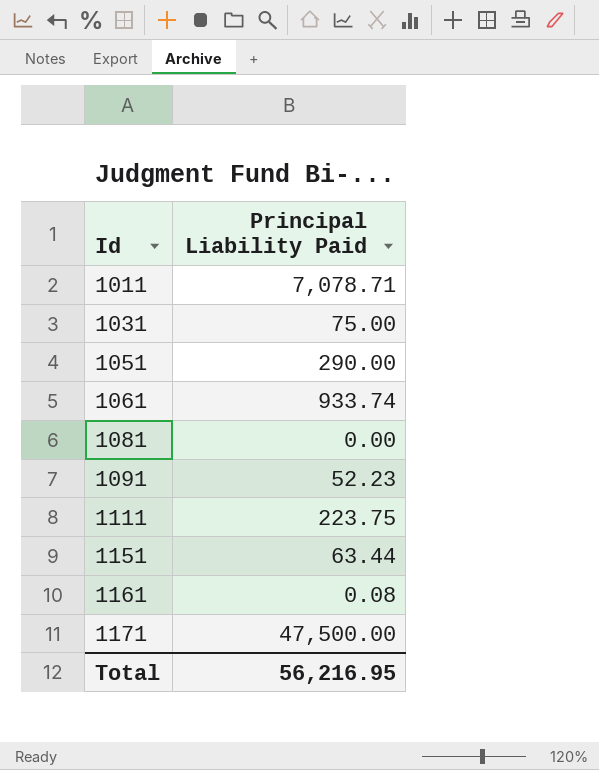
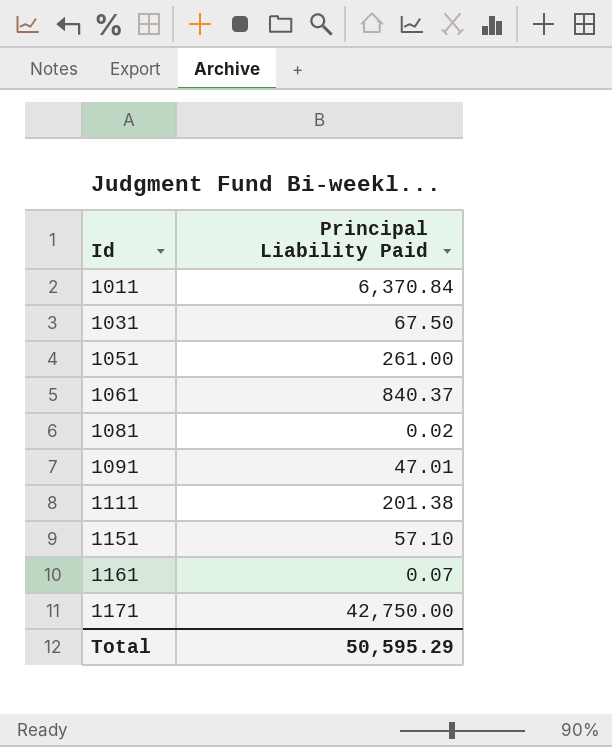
1011 | Principal Liability Paid: 7,078.71 -> 6,370.84
1031 | Principal Liability Paid: 75.00 -> 67.50
1051 | Principal Liability Paid: 290.00 -> 261.00
1061 | Principal Liability Paid: 933.74 -> 840.37
1081 | Principal Liability Paid: 0.00 -> 0.02
1091 | Principal Liability Paid: 52.23 -> 47.01
1111 | Principal Liability Paid: 223.75 -> 201.38
1151 | Principal Liability Paid: 63.44 -> 57.10
1161 | Principal Liability Paid: 0.08 -> 0.07
1171 | Principal Liability Paid: 47,500.00 -> 42,750.00
Total | Principal Liability Paid: 56,216.95 -> 50,595.29

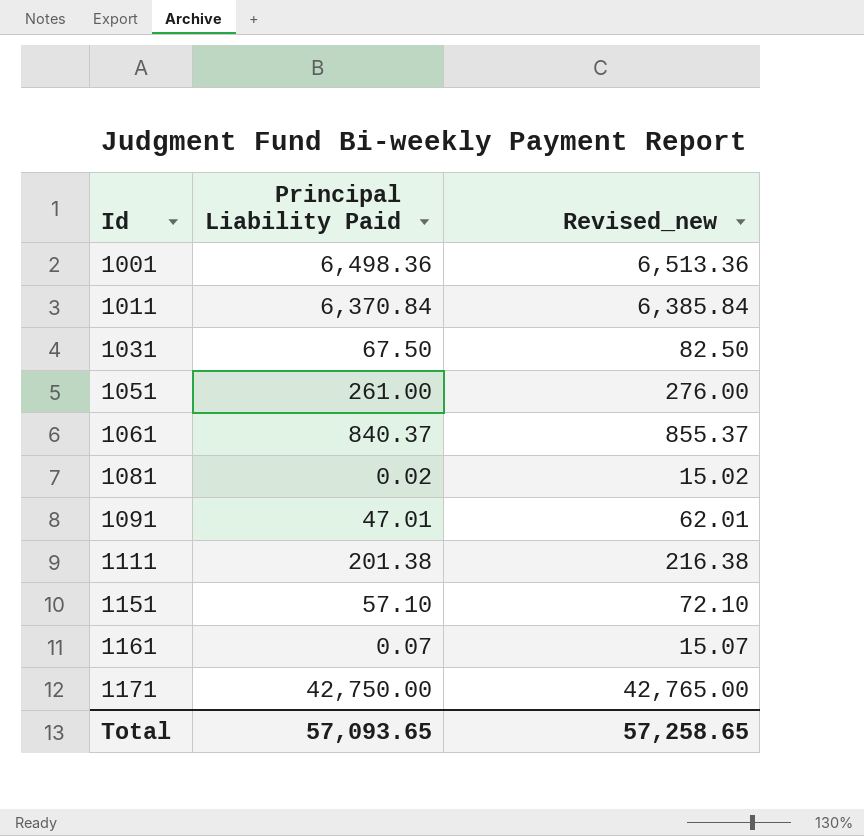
column Revised_new | formula: none -> [Principal Liability Paid] + 15
row 1001: none -> 6,498.36 | 6,513.36
Total | Principal Liability Paid: 50,595.29 -> 57,093.65

